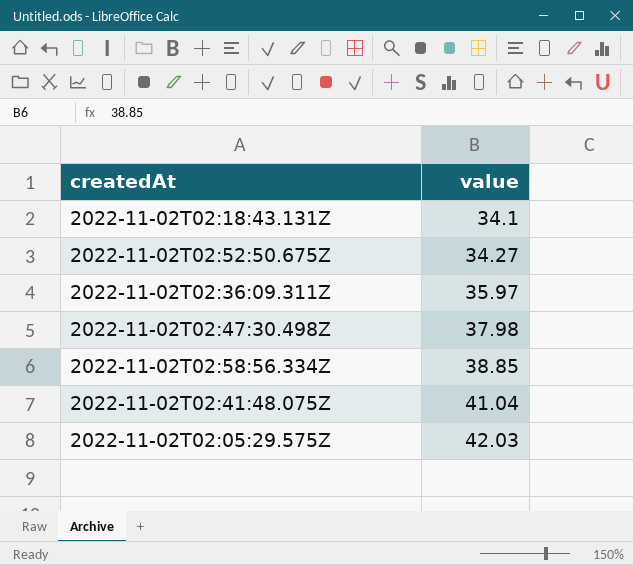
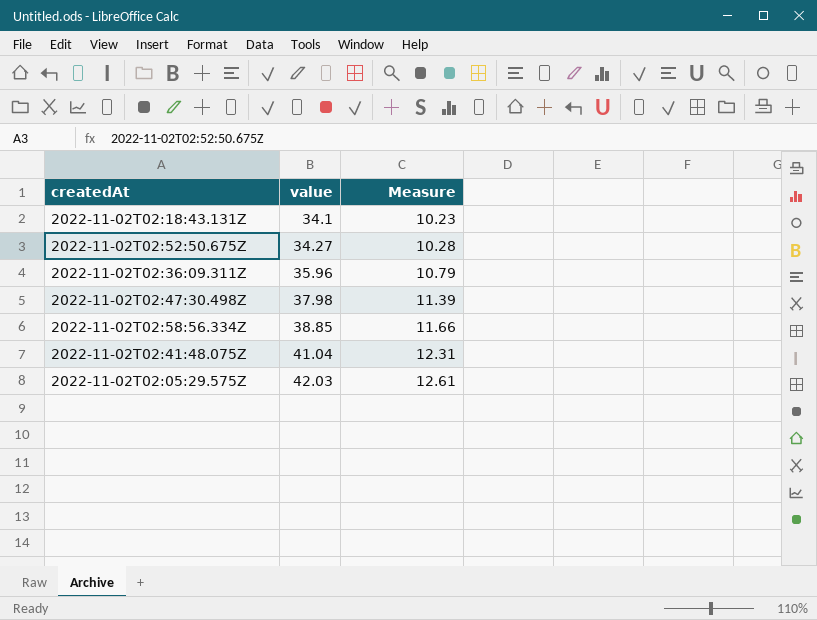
column Measure | formula: none -> [value] * 0.3
2022-11-02T02:36:09.311Z | value: 35.97 -> 35.96

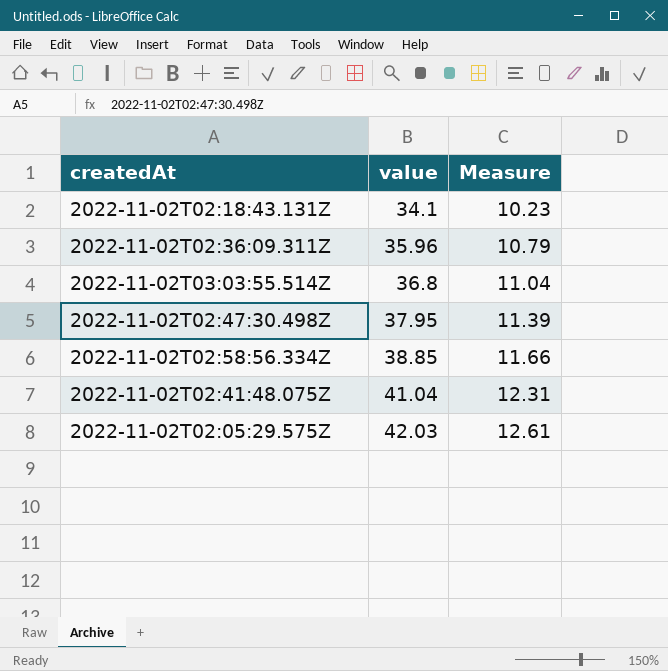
row 2022-11-02T02:52:50.675Z: 34.27 | 10.28 -> none
row 2022-11-02T03:03:55.514Z: none -> 36.8 | 11.04
2022-11-02T02:47:30.498Z | value: 37.98 -> 37.95

